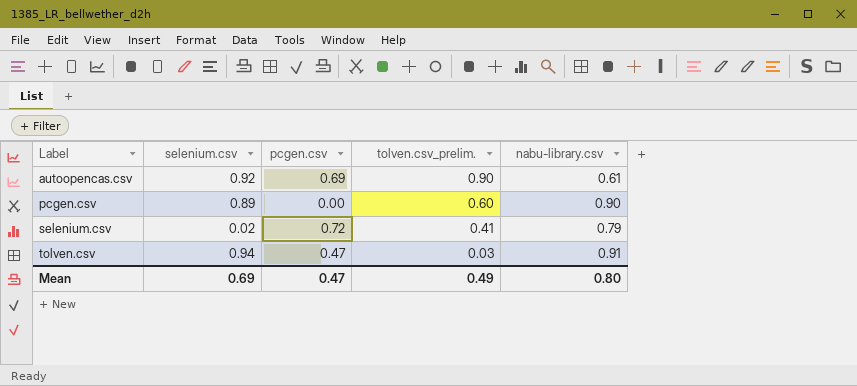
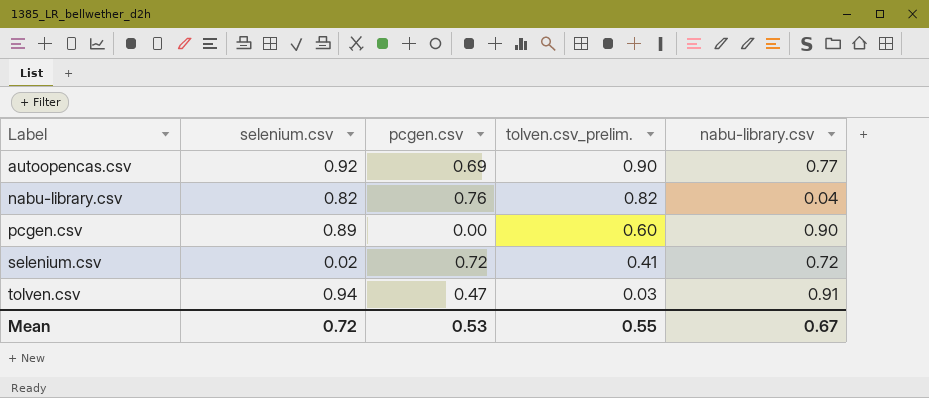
autoopencas.csv | nabu-library.csv: 0.61 -> 0.77
row nabu-library.csv: none -> 0.82 | 0.76 | 0.82 | 0.04
selenium.csv | nabu-library.csv: 0.79 -> 0.72
Mean | selenium.csv: 0.69 -> 0.72
Mean | pcgen.csv: 0.47 -> 0.53
Mean | tolven.csv_prelim.: 0.49 -> 0.55
Mean | nabu-library.csv: 0.80 -> 0.67

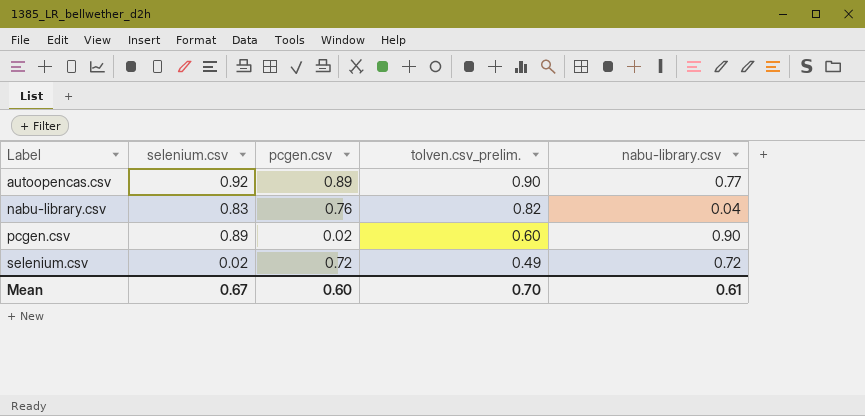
row tolven.csv: 0.94 | 0.47 | 0.03 | 0.91 -> none
autoopencas.csv | pcgen.csv: 0.69 -> 0.89
nabu-library.csv | selenium.csv: 0.82 -> 0.83
pcgen.csv | pcgen.csv: 0.00 -> 0.02
selenium.csv | tolven.csv_prelim.: 0.41 -> 0.49
Mean | selenium.csv: 0.72 -> 0.67
Mean | pcgen.csv: 0.53 -> 0.60
Mean | tolven.csv_prelim.: 0.55 -> 0.70
Mean | nabu-library.csv: 0.67 -> 0.61

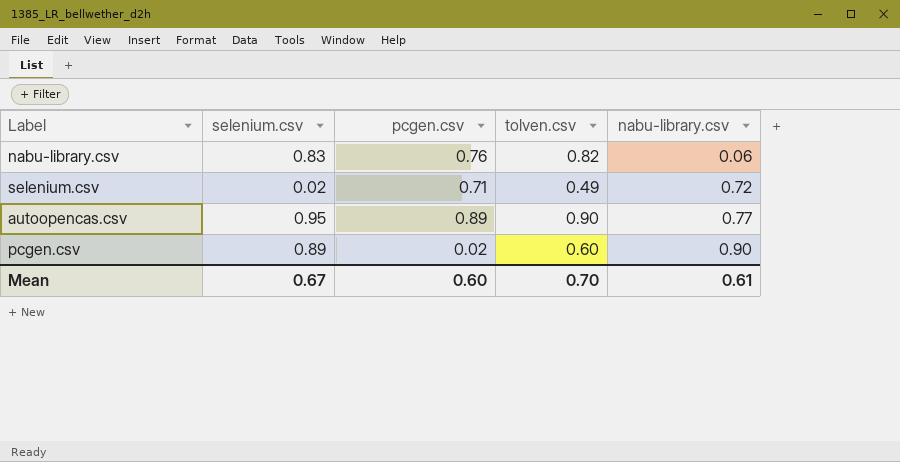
row order: Label ascending -> nabu-library.csv ascending
column name: tolven.csv_prelim. -> tolven.csv
nabu-library.csv | nabu-library.csv: 0.04 -> 0.06
selenium.csv | pcgen.csv: 0.72 -> 0.71
autoopencas.csv | selenium.csv: 0.92 -> 0.95

